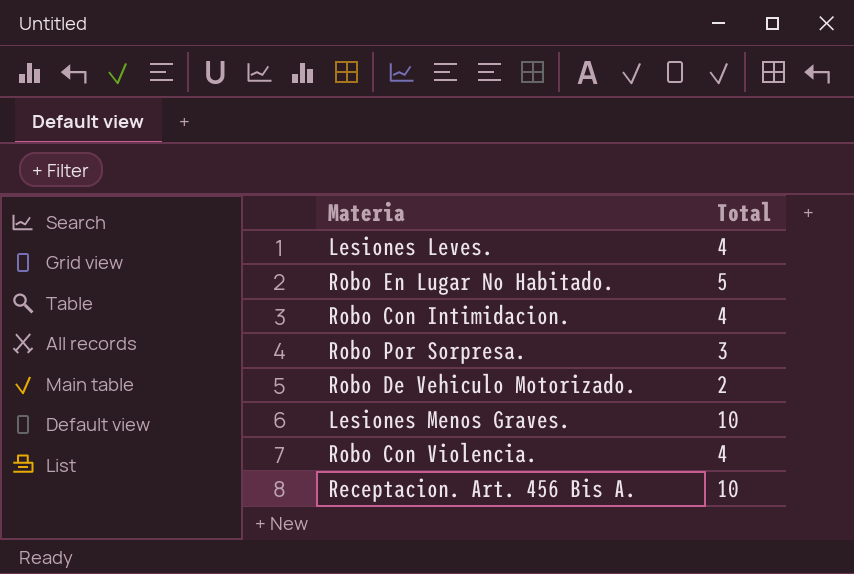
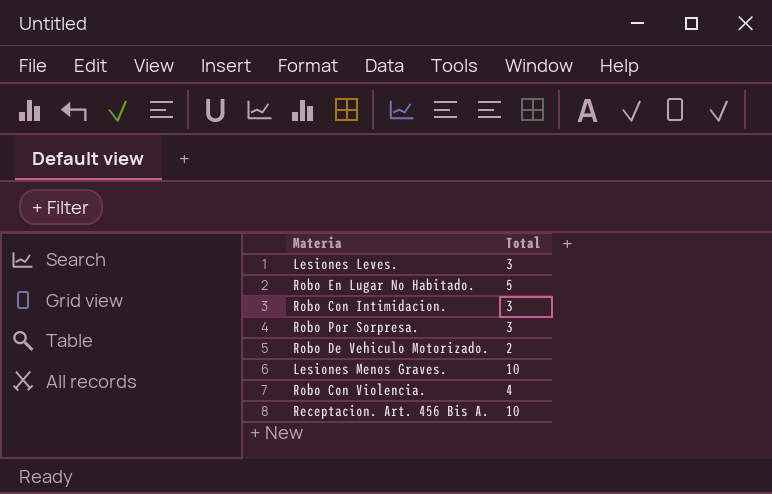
Lesiones Leves. | Total: 4 -> 3
Robo Con Intimidacion. | Total: 4 -> 3

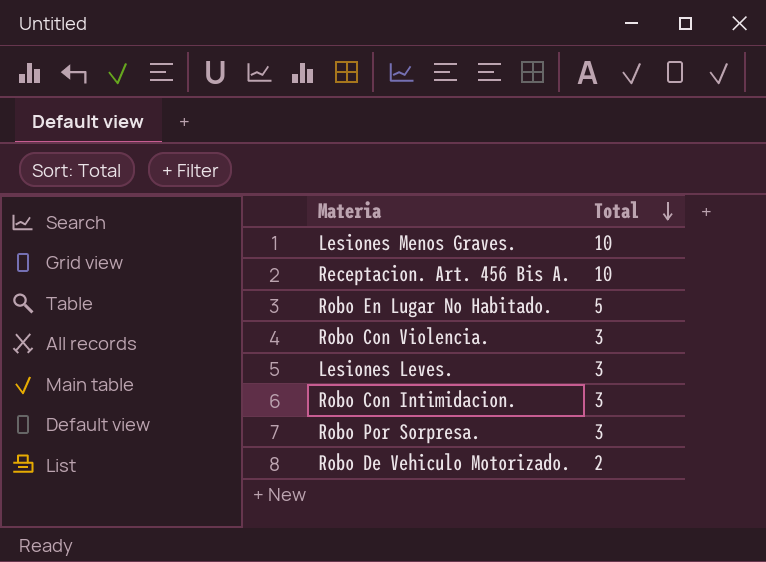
row order: none -> Total descending
Robo Con Violencia. | Total: 4 -> 3

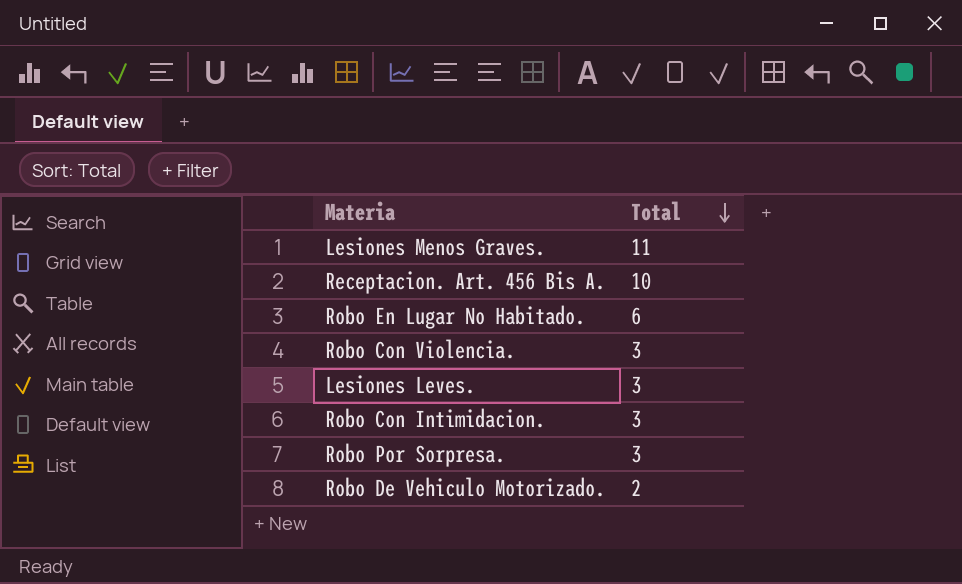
Lesiones Menos Graves. | Total: 10 -> 11
Robo En Lugar No Habitado. | Total: 5 -> 6

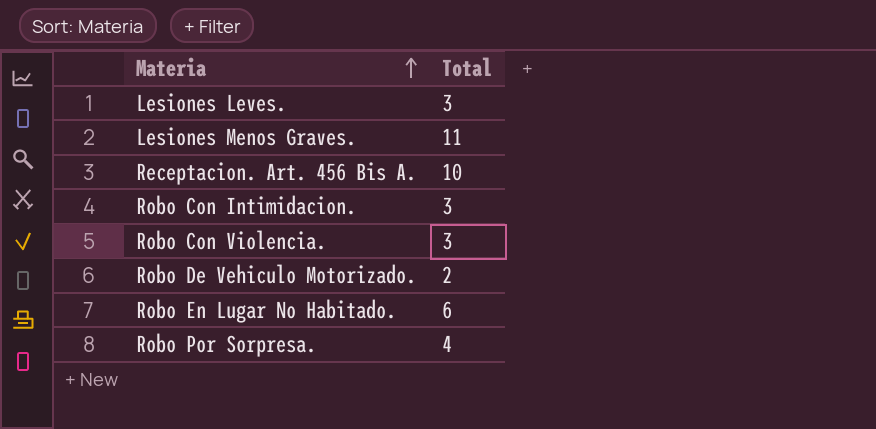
row order: Total descending -> Materia ascending
Robo Por Sorpresa. | Total: 3 -> 4

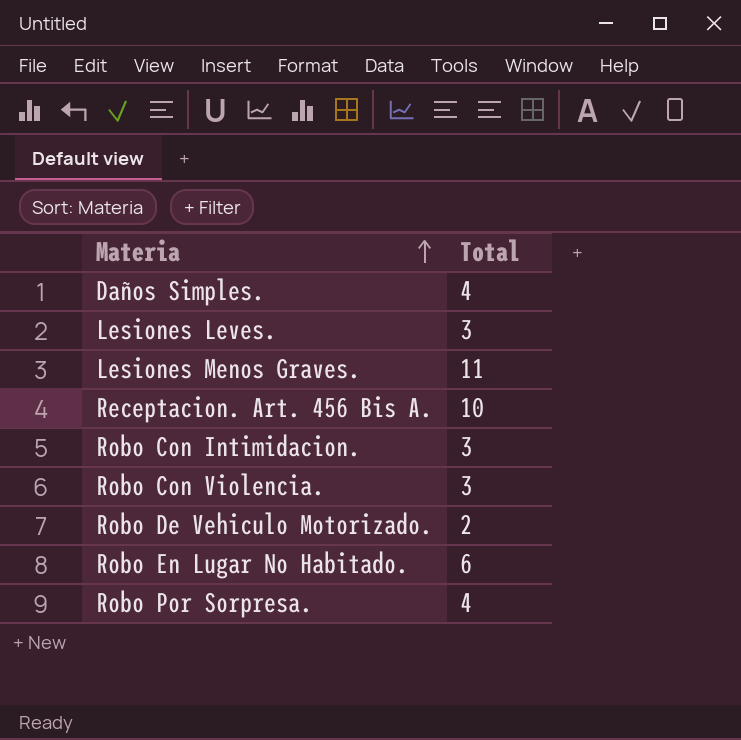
row Daños Simples.: none -> 4

